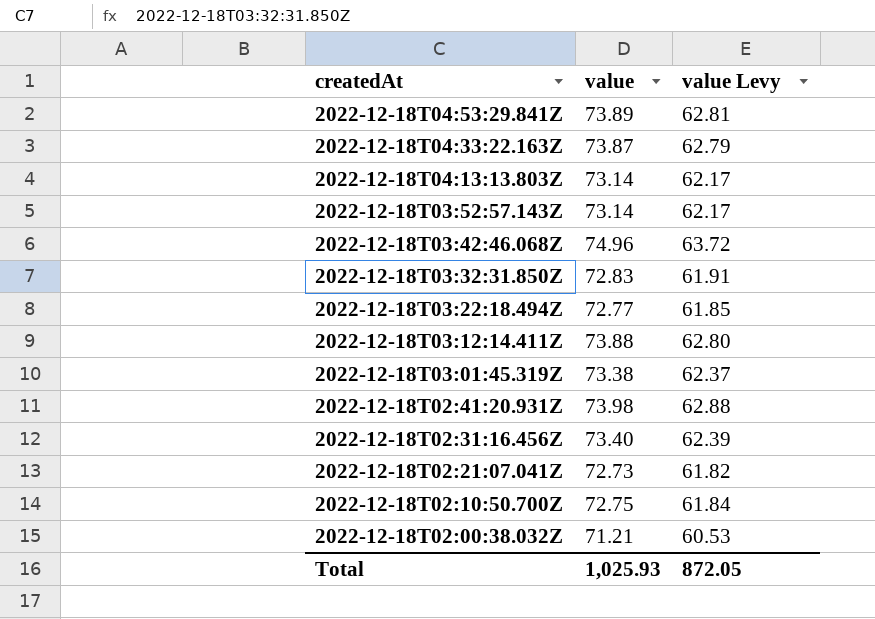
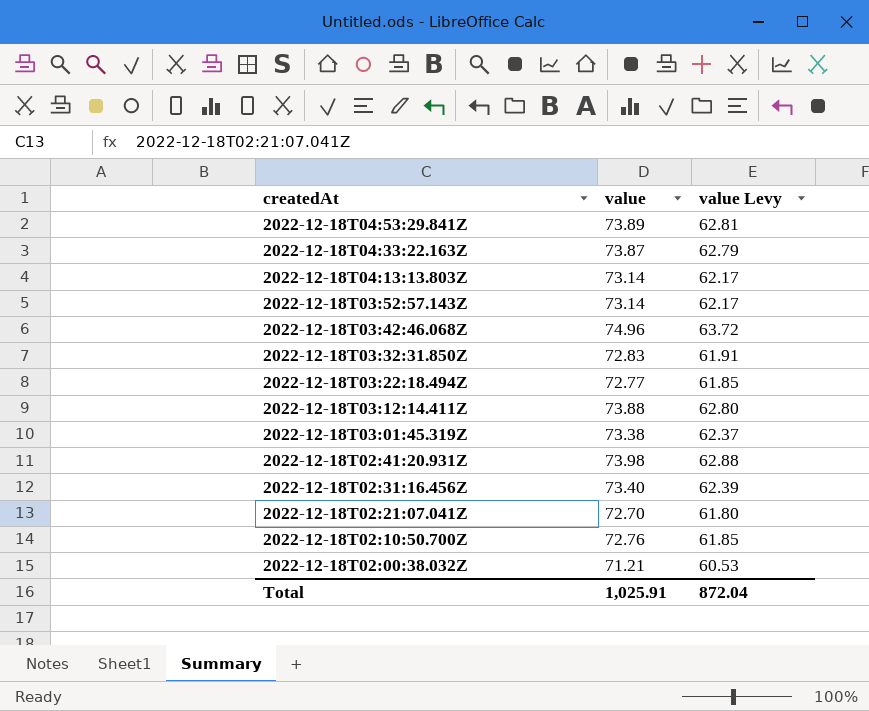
2022-12-18T02:21:07.041Z | value: 72.73 -> 72.70
2022-12-18T02:21:07.041Z | value Levy: 61.82 -> 61.80
2022-12-18T02:10:50.700Z | value: 72.75 -> 72.76
2022-12-18T02:10:50.700Z | value Levy: 61.84 -> 61.85
Total | value: 1,025.93 -> 1,025.91
Total | value Levy: 872.05 -> 872.04

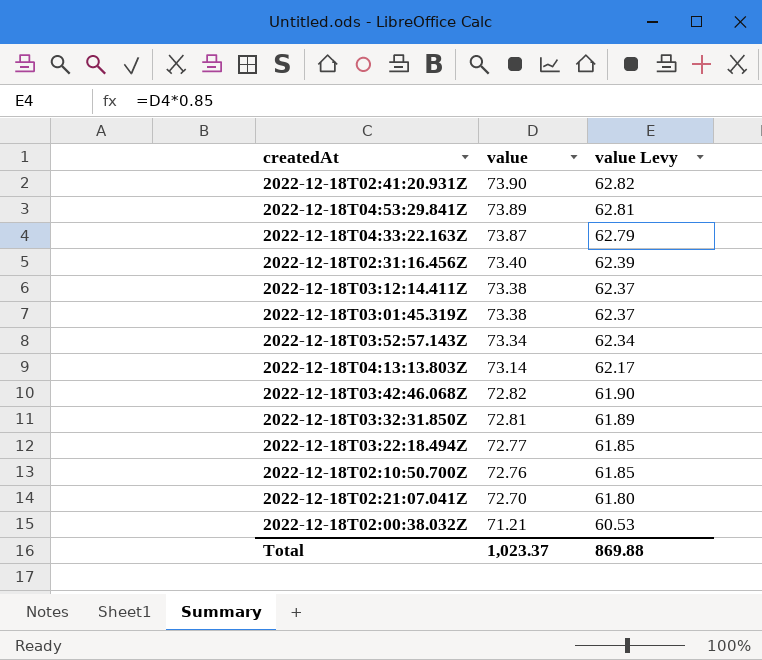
row order: createdAt descending -> value descending
2022-12-18T02:41:20.931Z | value: 73.98 -> 73.90
2022-12-18T02:41:20.931Z | value Levy: 62.88 -> 62.82
2022-12-18T03:12:14.411Z | value: 73.88 -> 73.38
2022-12-18T03:12:14.411Z | value Levy: 62.80 -> 62.37
2022-12-18T03:52:57.143Z | value: 73.14 -> 73.34
2022-12-18T03:52:57.143Z | value Levy: 62.17 -> 62.34
2022-12-18T03:42:46.068Z | value: 74.96 -> 72.82
2022-12-18T03:42:46.068Z | value Levy: 63.72 -> 61.90
2022-12-18T03:32:31.850Z | value: 72.83 -> 72.81
2022-12-18T03:32:31.850Z | value Levy: 61.91 -> 61.89
Total | value: 1,025.91 -> 1,023.37
Total | value Levy: 872.04 -> 869.88

